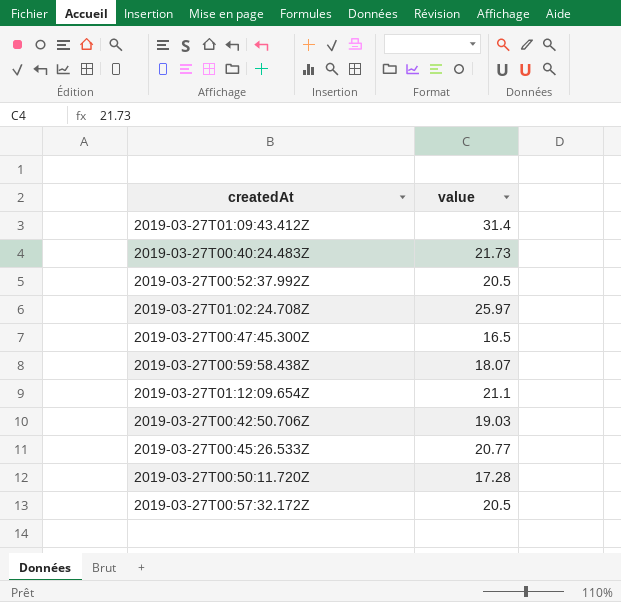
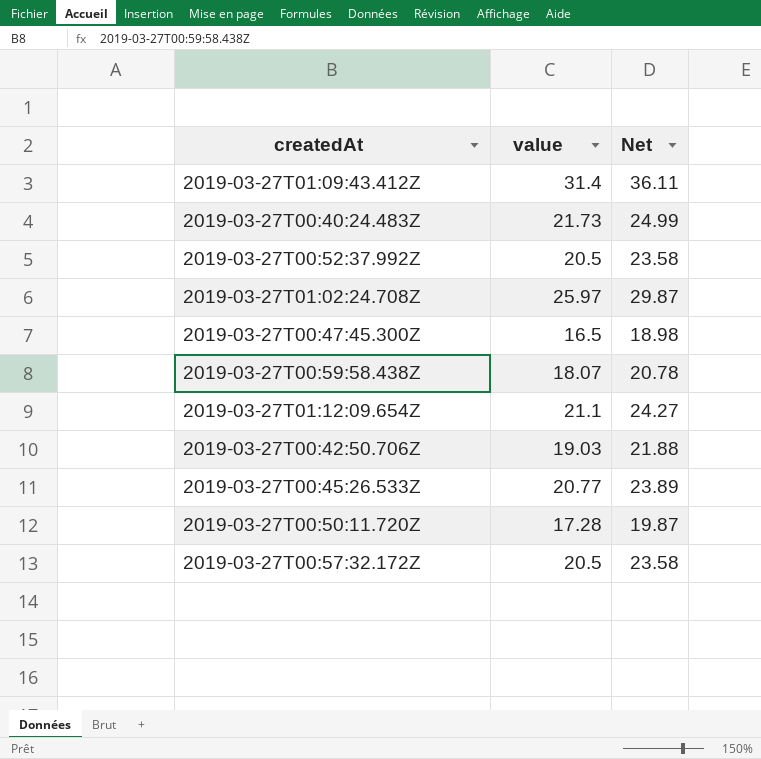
column Net | formula: none -> [value] * 1.15

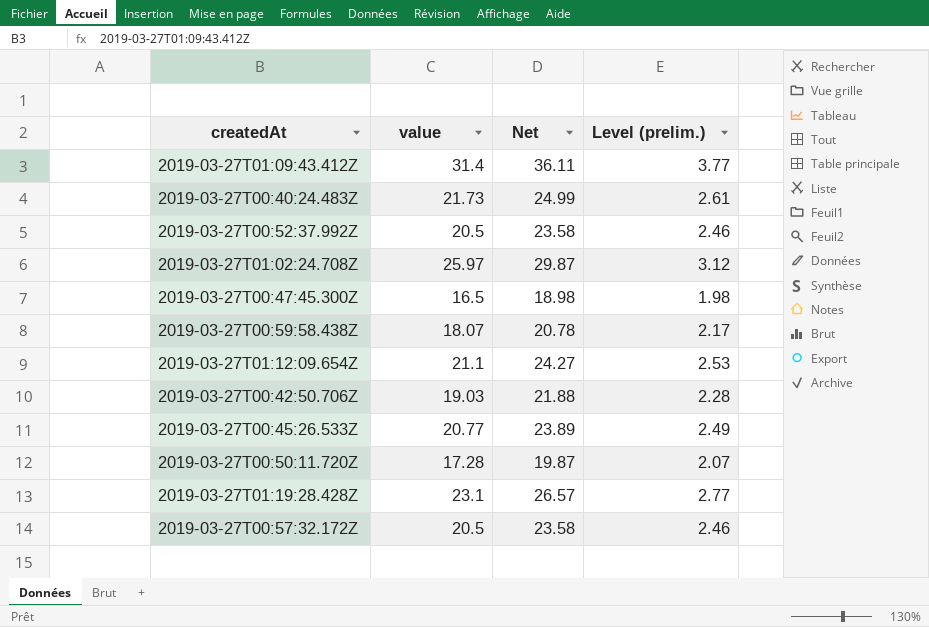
column Level (prelim.) | formula: none -> [value] * 0.12
row 2019-03-27T01:19:28.428Z: none -> 23.1 | 26.57 | 2.77

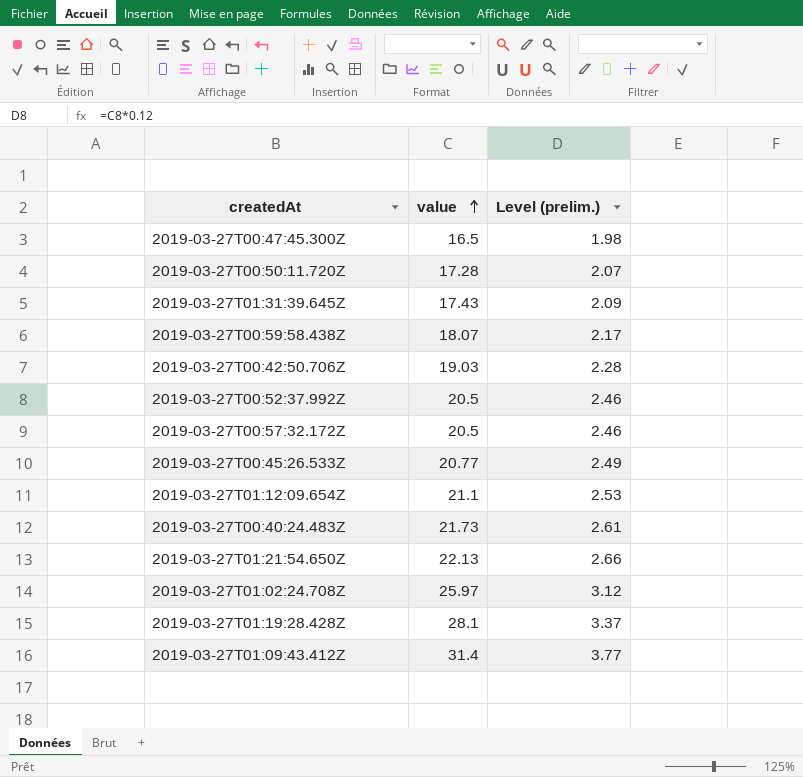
row order: none -> value ascending
column Net | formula: [value] * 1.15 -> none
row 2019-03-27T01:31:39.645Z: none -> 17.43 | 2.09
row 2019-03-27T01:21:54.650Z: none -> 22.13 | 2.66
2019-03-27T01:19:28.428Z | value: 23.1 -> 28.1
2019-03-27T01:19:28.428Z | Level (prelim.): 2.77 -> 3.37

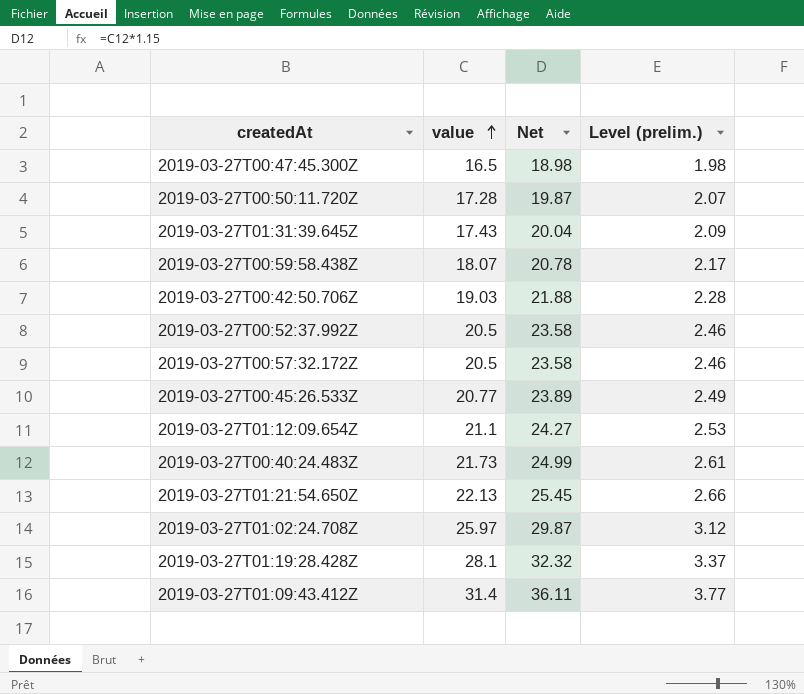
column Net | formula: none -> [value] * 1.15

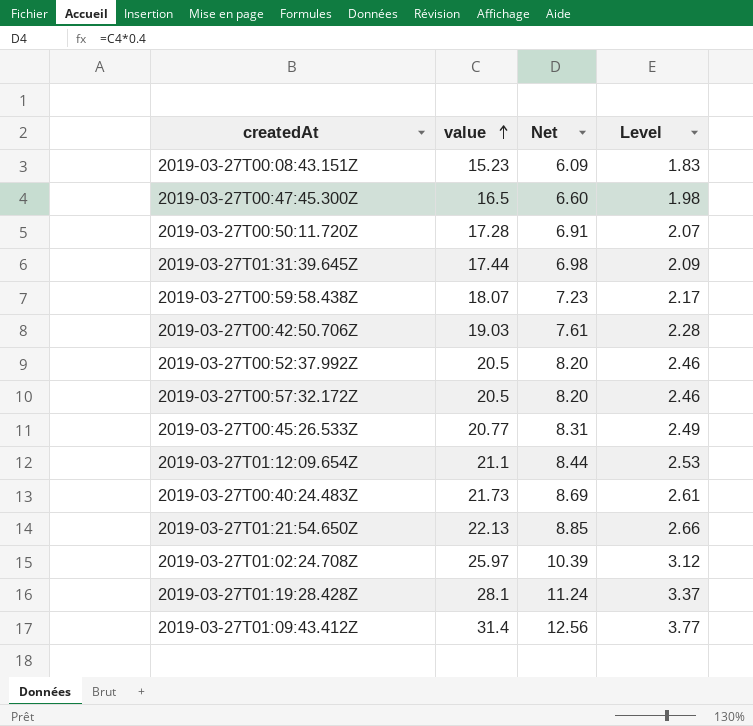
column Net | formula: [value] * 1.15 -> [value] * 0.4
column name: Level (prelim.) -> Level
row 2019-03-27T00:08:43.151Z: none -> 15.23 | 6.09 | 1.83
2019-03-27T01:31:39.645Z | value: 17.43 -> 17.44

